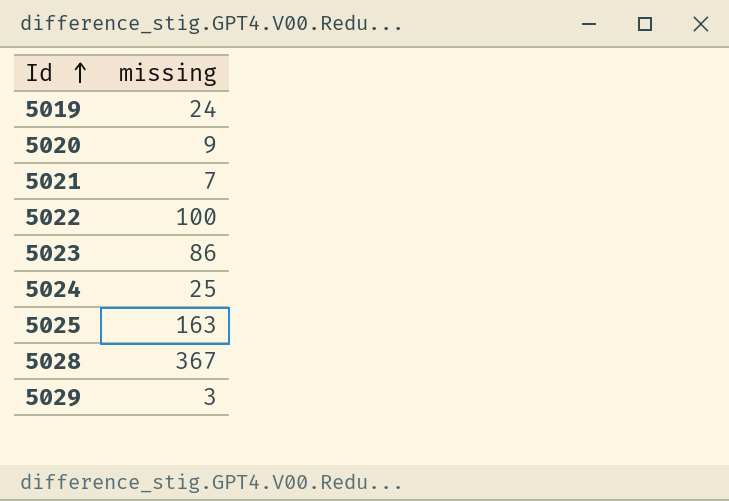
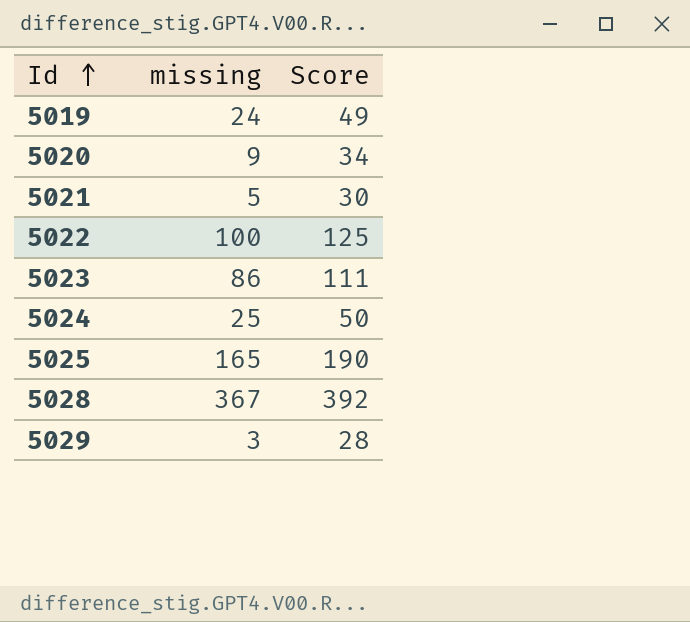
column Score | formula: none -> [missing] + 25
5021 | missing: 7 -> 5
5025 | missing: 163 -> 165

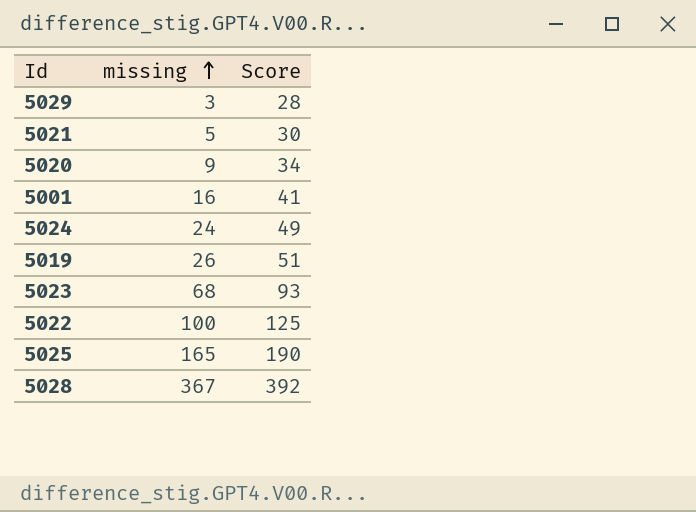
row order: Id ascending -> missing ascending
row 5001: none -> 16 | 41
5024 | missing: 25 -> 24
5024 | Score: 50 -> 49
5019 | missing: 24 -> 26
5019 | Score: 49 -> 51
5023 | missing: 86 -> 68
5023 | Score: 111 -> 93

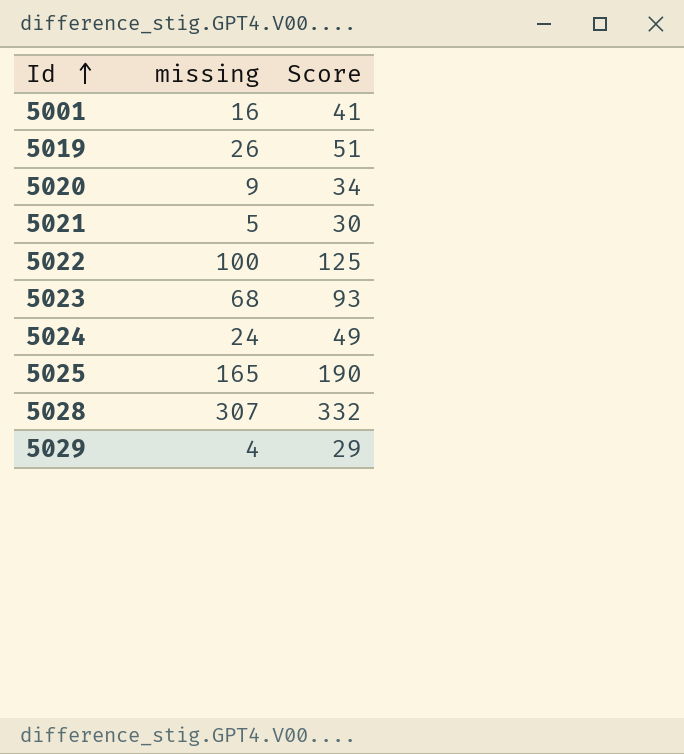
row order: missing ascending -> Id ascending
5028 | missing: 367 -> 307
5028 | Score: 392 -> 332
5029 | missing: 3 -> 4
5029 | Score: 28 -> 29

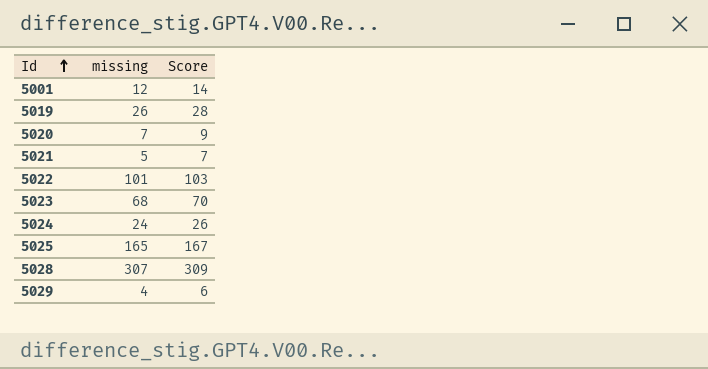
column Score | formula: [missing] + 25 -> [missing] + 2
5001 | missing: 16 -> 12
5020 | missing: 9 -> 7
5022 | missing: 100 -> 101

